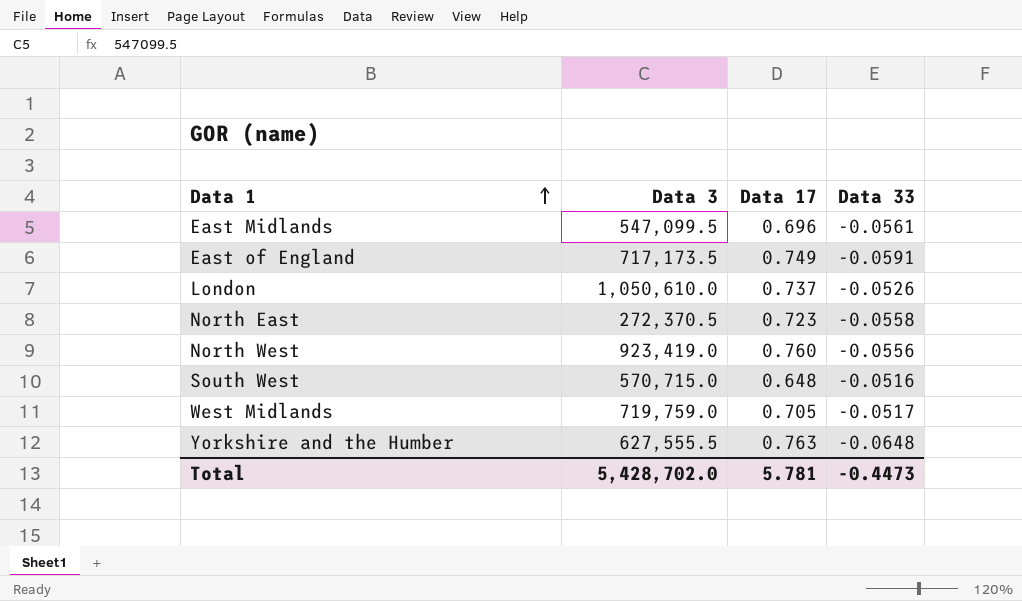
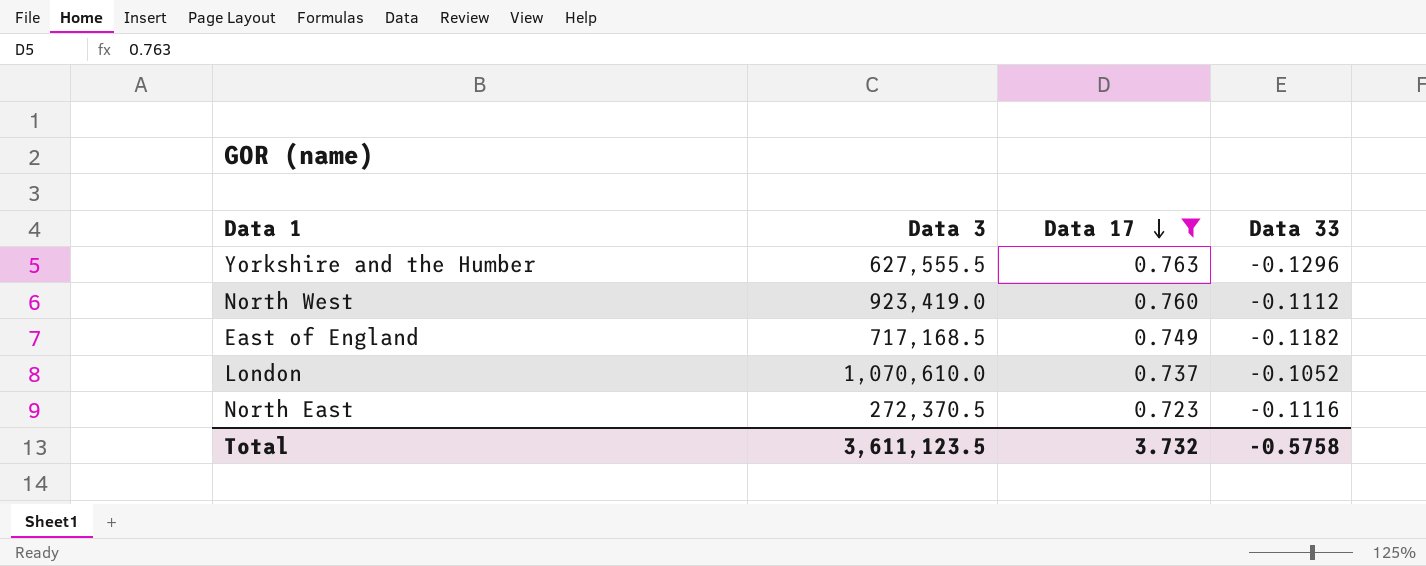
filter: none -> Data 17 >= 0.723
row order: Data 1 ascending -> Data 17 descending
Yorkshire and the Humber | Data 33: -0.0648 -> -0.1296
North West | Data 33: -0.0556 -> -0.1112
East of England | Data 3: 717,173.5 -> 717,168.5
East of England | Data 33: -0.0591 -> -0.1182
London | Data 3: 1,050,610.0 -> 1,070,610.0
London | Data 33: -0.0526 -> -0.1052
North East | Data 33: -0.0558 -> -0.1116
Total | Data 3: 5,428,702.0 -> 3,611,123.5
Total | Data 17: 5.781 -> 3.732
Total | Data 33: -0.4473 -> -0.5758

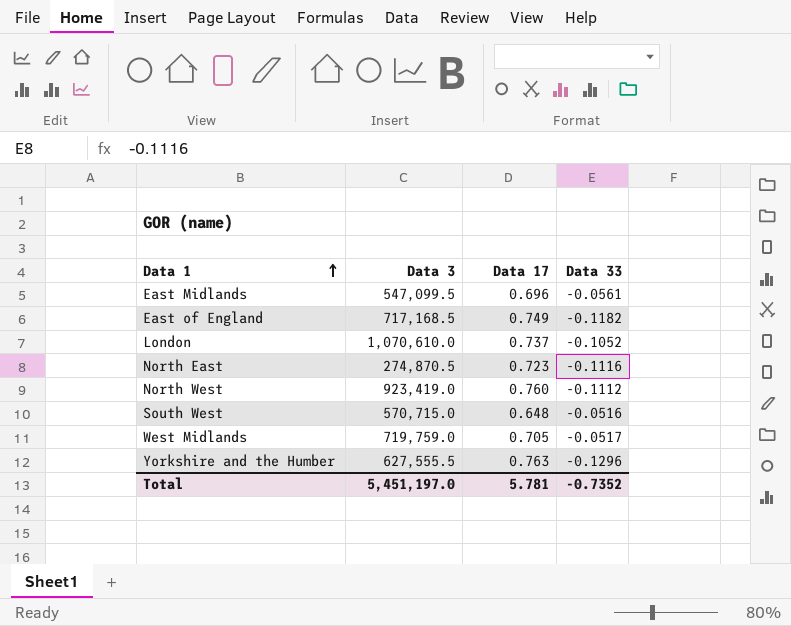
filter: Data 17 >= 0.723 -> none
row order: Data 17 descending -> Data 1 ascending
North East | Data 3: 272,370.5 -> 274,870.5
Total | Data 3: 3,611,123.5 -> 5,451,197.0
Total | Data 17: 3.732 -> 5.781
Total | Data 33: -0.5758 -> -0.7352

